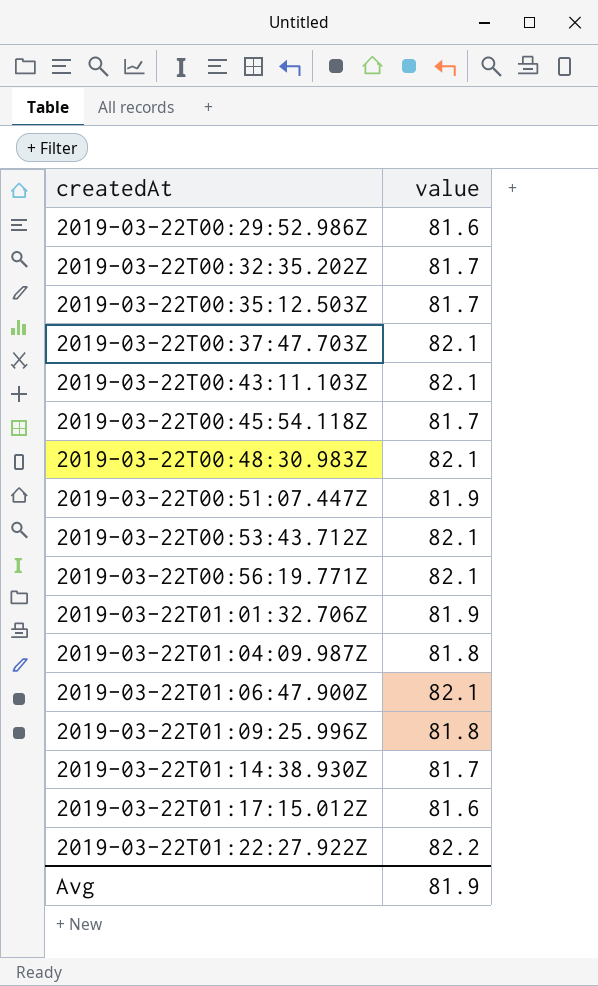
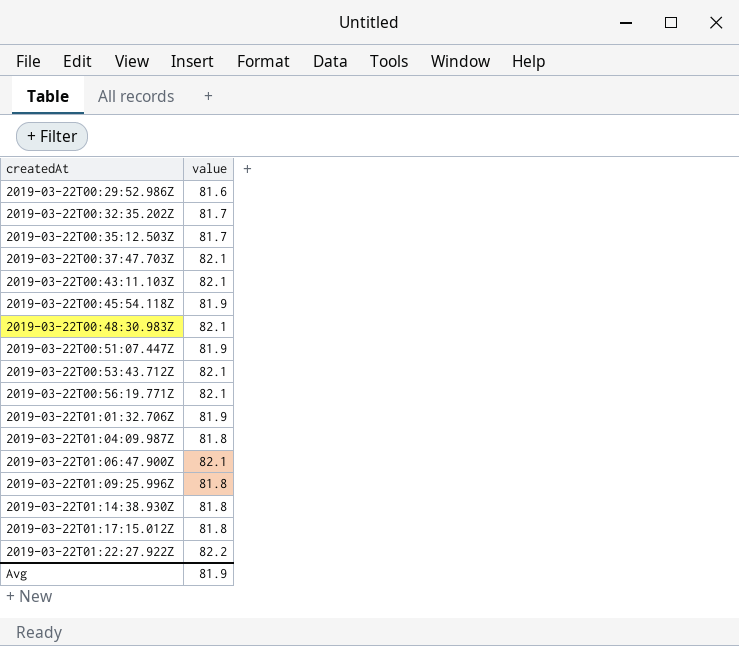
2019-03-22T00:45:54.118Z | value: 81.7 -> 81.9
2019-03-22T01:14:38.930Z | value: 81.7 -> 81.8
2019-03-22T01:17:15.012Z | value: 81.6 -> 81.8

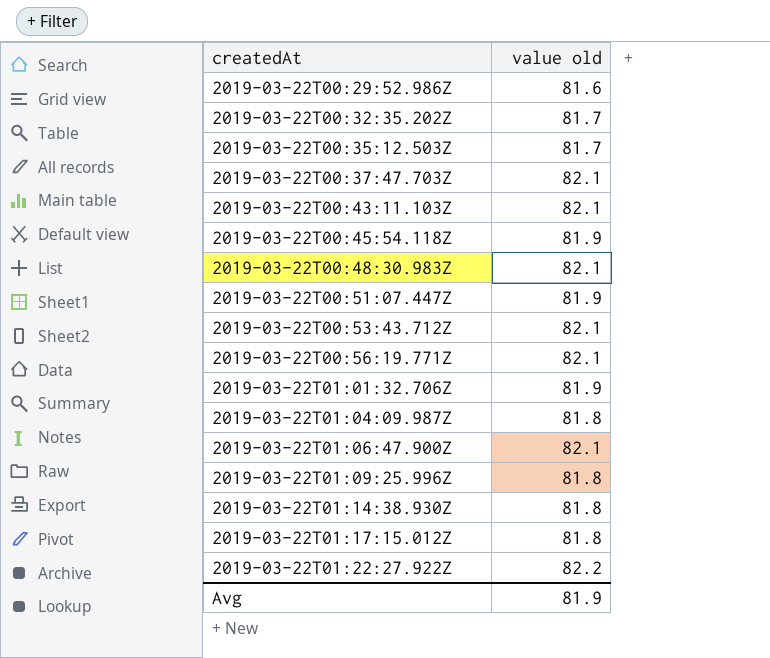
column name: value -> value old

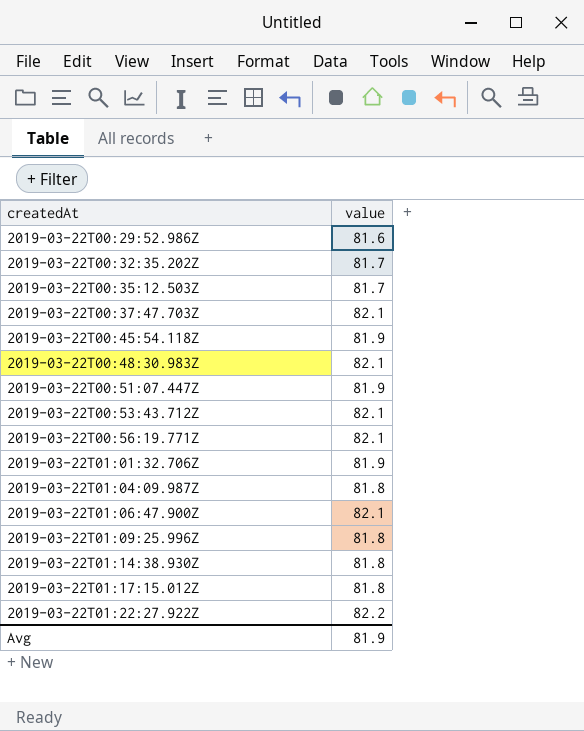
column name: value old -> value
row 2019-03-22T00:43:11.103Z: 82.1 -> none

